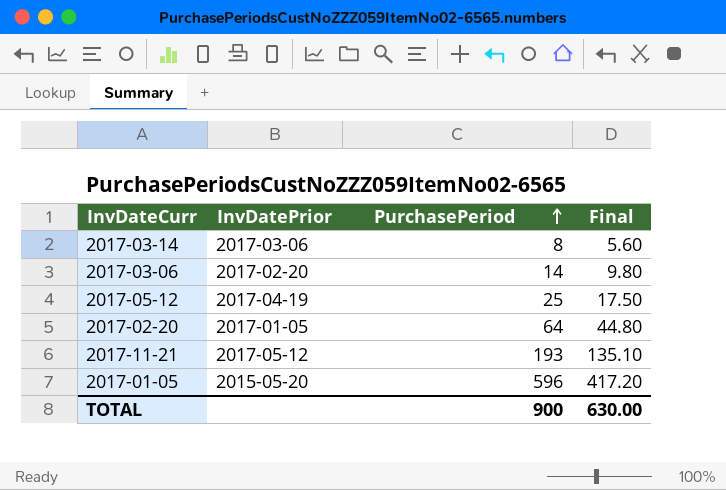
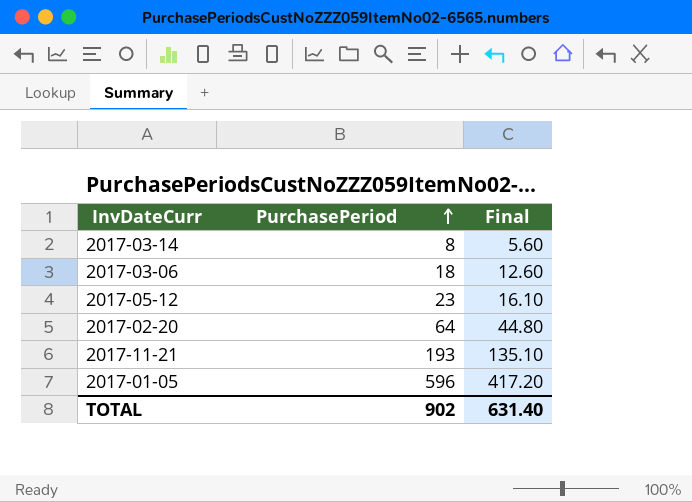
column InvDatePrior | position: 2 -> none
2017-03-06 | PurchasePeriod: 14 -> 18
2017-03-06 | Final: 9.80 -> 12.60
2017-05-12 | PurchasePeriod: 25 -> 23
2017-05-12 | Final: 17.50 -> 16.10
TOTAL | PurchasePeriod: 900 -> 902
TOTAL | Final: 630.00 -> 631.40

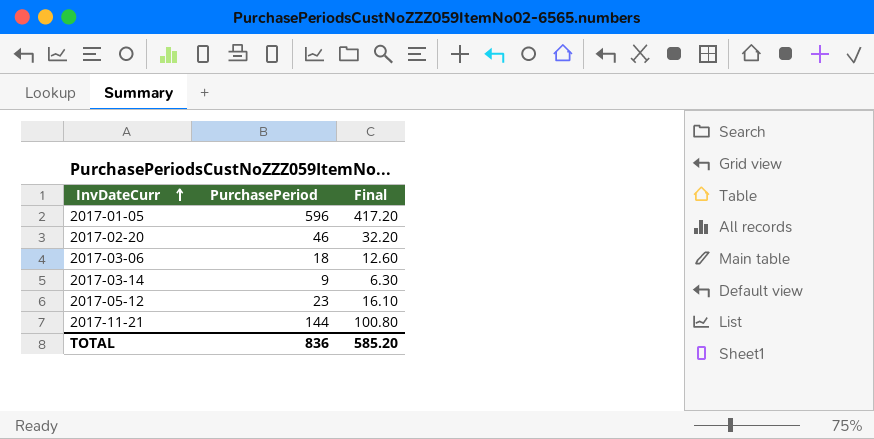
row order: PurchasePeriod ascending -> InvDateCurr ascending
2017-02-20 | PurchasePeriod: 64 -> 46
2017-02-20 | Final: 44.80 -> 32.20
2017-03-14 | PurchasePeriod: 8 -> 9
2017-03-14 | Final: 5.60 -> 6.30
2017-11-21 | PurchasePeriod: 193 -> 144
2017-11-21 | Final: 135.10 -> 100.80
TOTAL | PurchasePeriod: 902 -> 836
TOTAL | Final: 631.40 -> 585.20

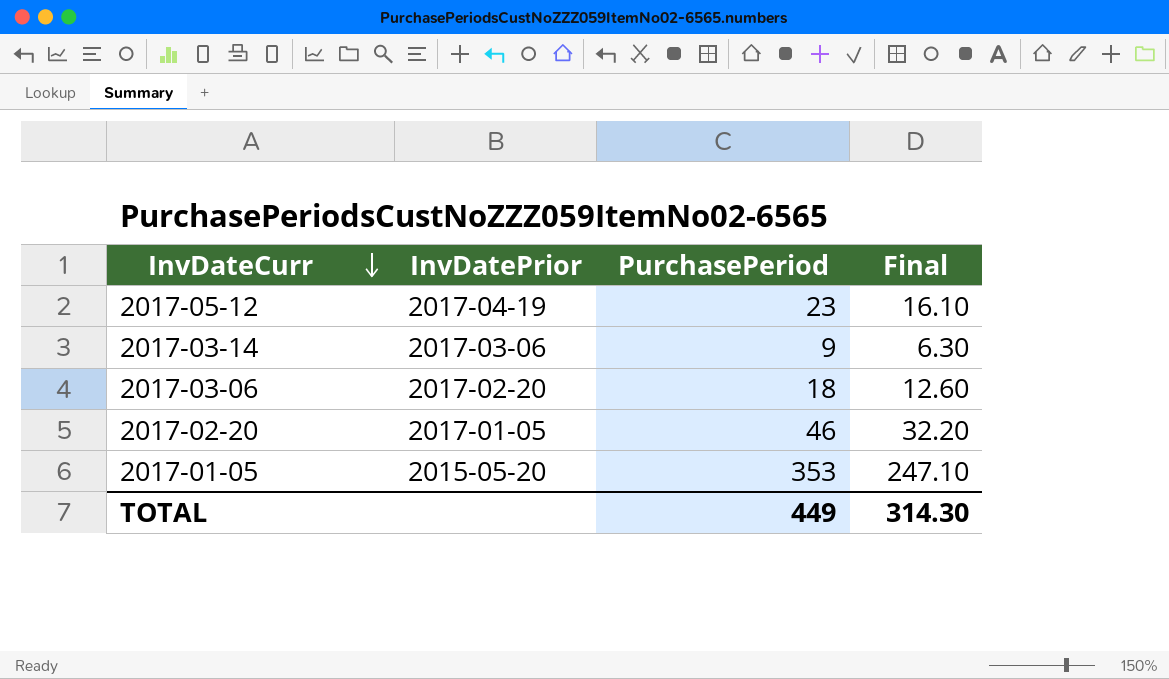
row order: InvDateCurr ascending -> InvDateCurr descending
column InvDatePrior | position: none -> 2
row 2017-11-21: 144 | 100.80 -> none
2017-01-05 | PurchasePeriod: 596 -> 353
2017-01-05 | Final: 417.20 -> 247.10
TOTAL | PurchasePeriod: 836 -> 449
TOTAL | Final: 585.20 -> 314.30

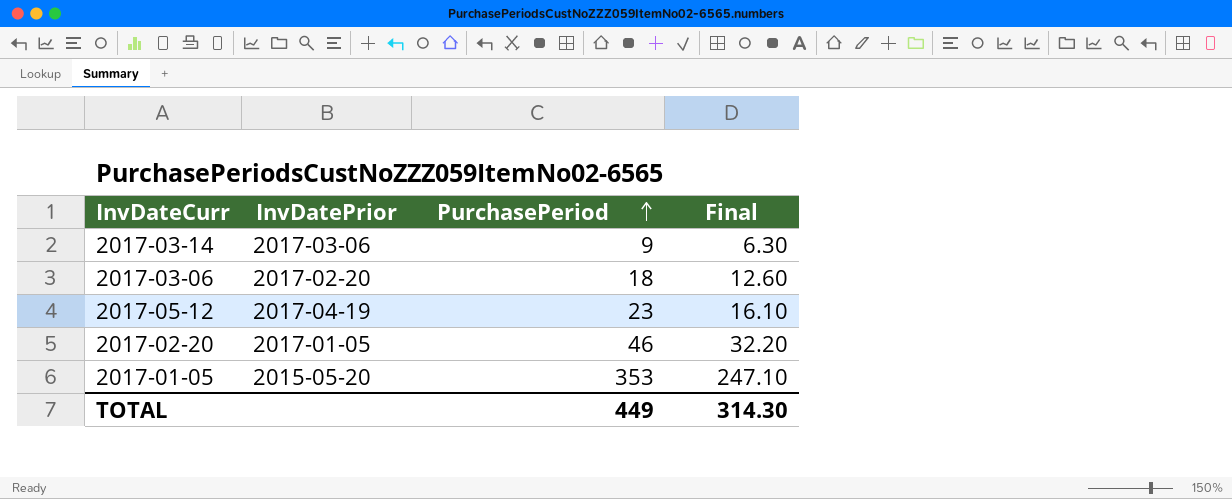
row order: InvDateCurr descending -> PurchasePeriod ascending

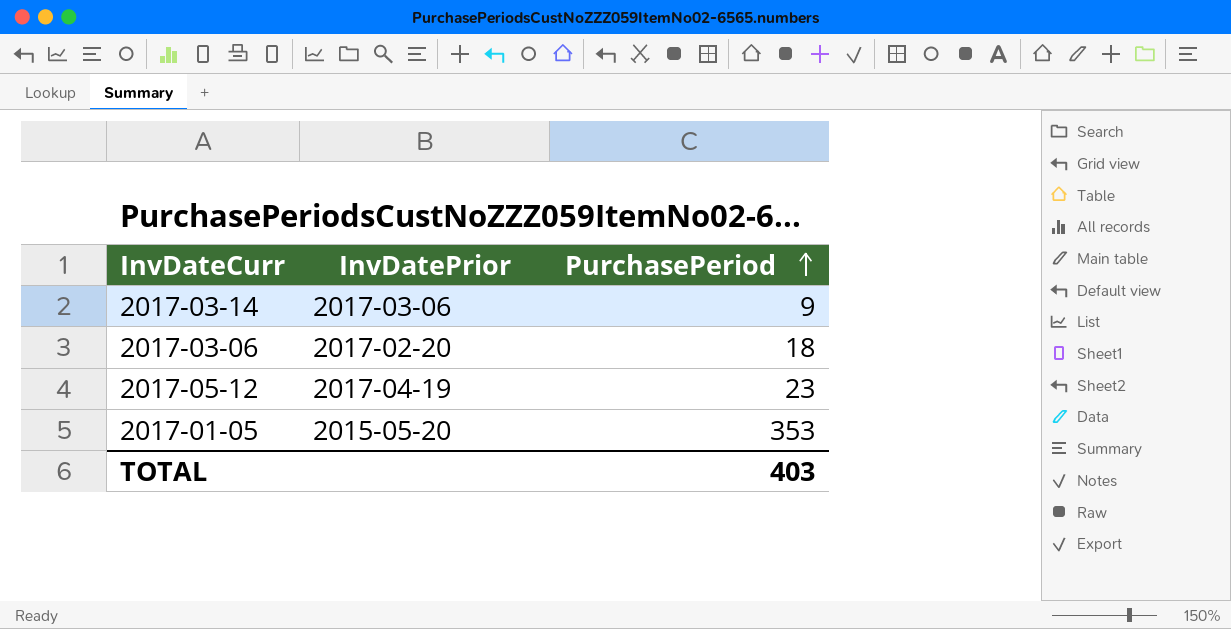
column Final | formula: [PurchasePeriod] * 0.7 -> none
row 2017-02-20: 2017-01-05 | 46 | 32.20 -> none
TOTAL | PurchasePeriod: 449 -> 403

